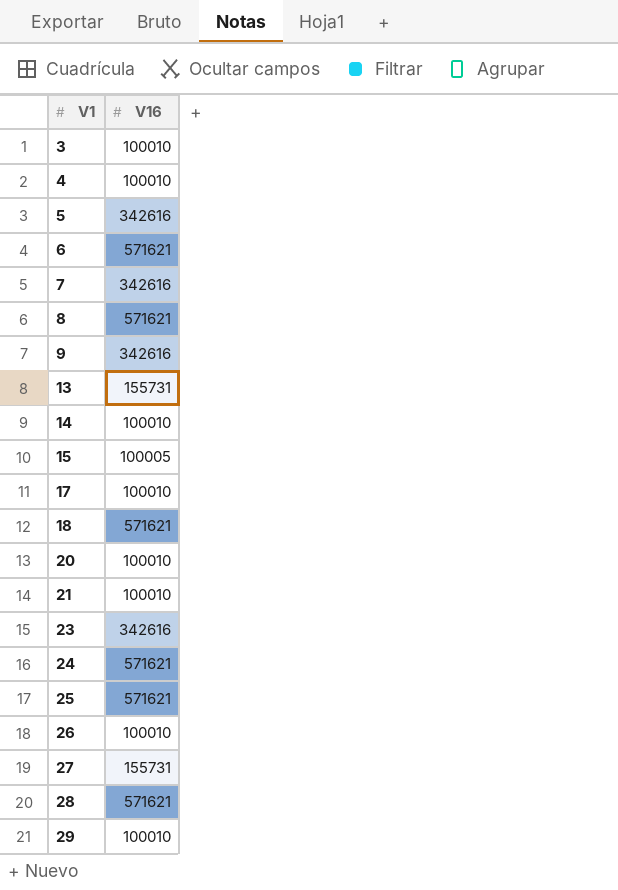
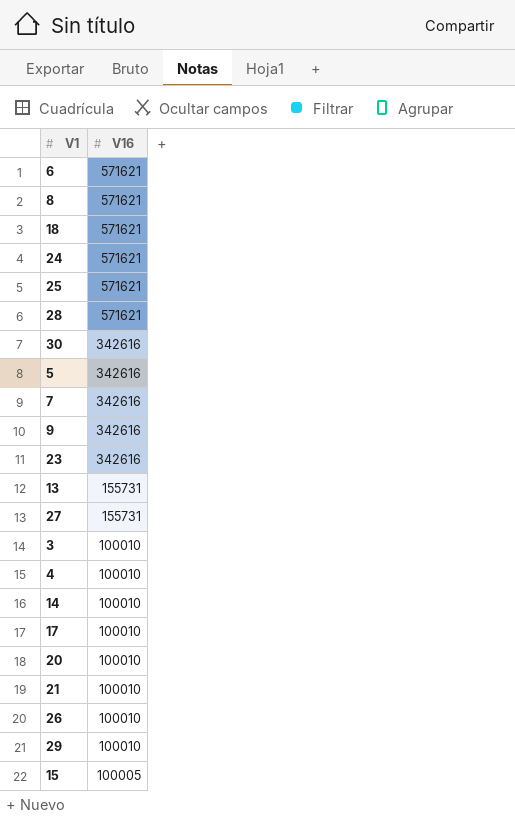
row order: V1 ascending -> V16 descending
row 30: none -> 342616

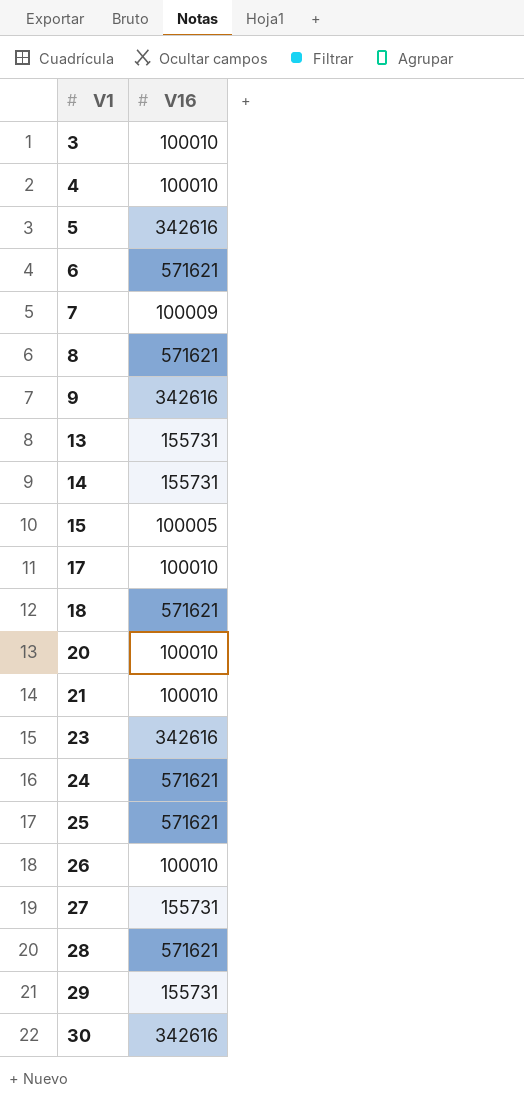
row order: V16 descending -> V1 ascending
7 | V16: 342616 -> 100009
14 | V16: 100010 -> 155731
29 | V16: 100010 -> 155731

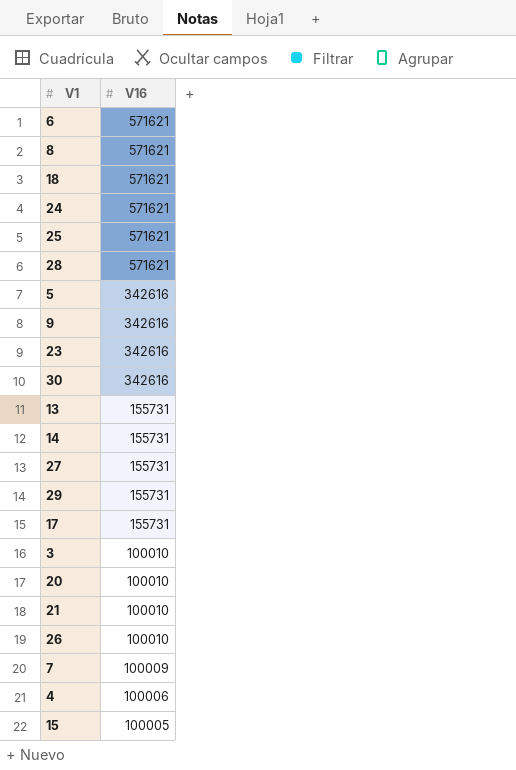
row order: V1 ascending -> V16 descending
17 | V16: 100010 -> 155731
4 | V16: 100010 -> 100006

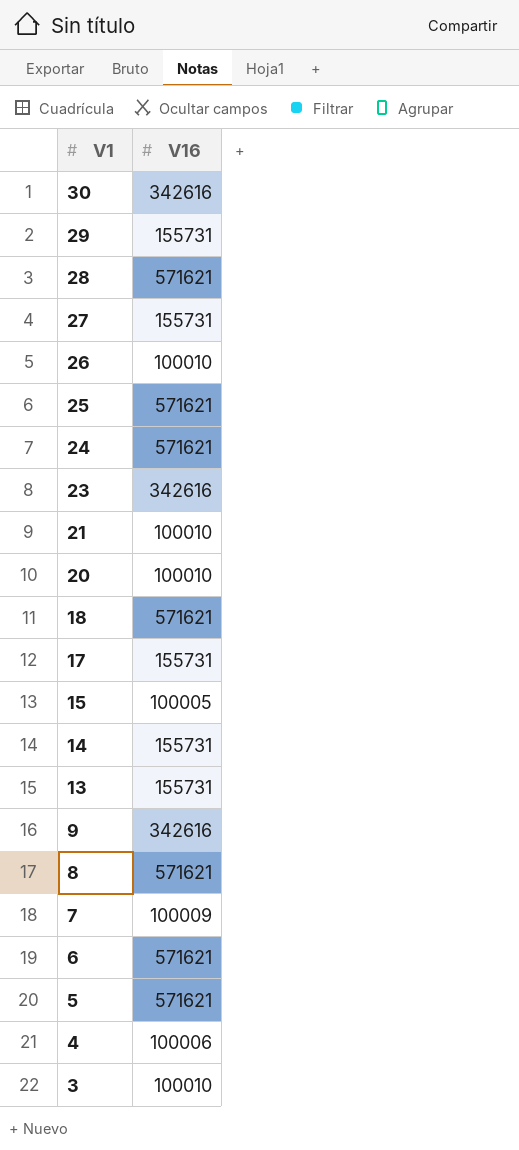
row order: V16 descending -> V1 descending
5 | V16: 342616 -> 571621

